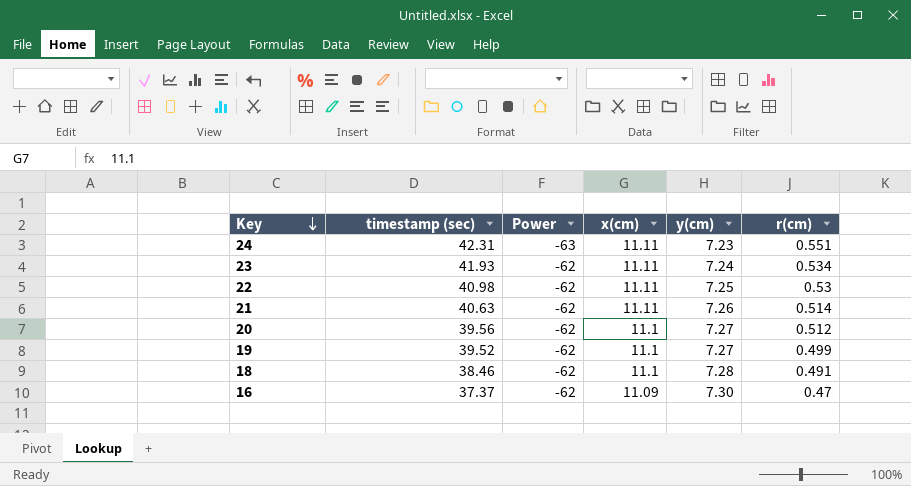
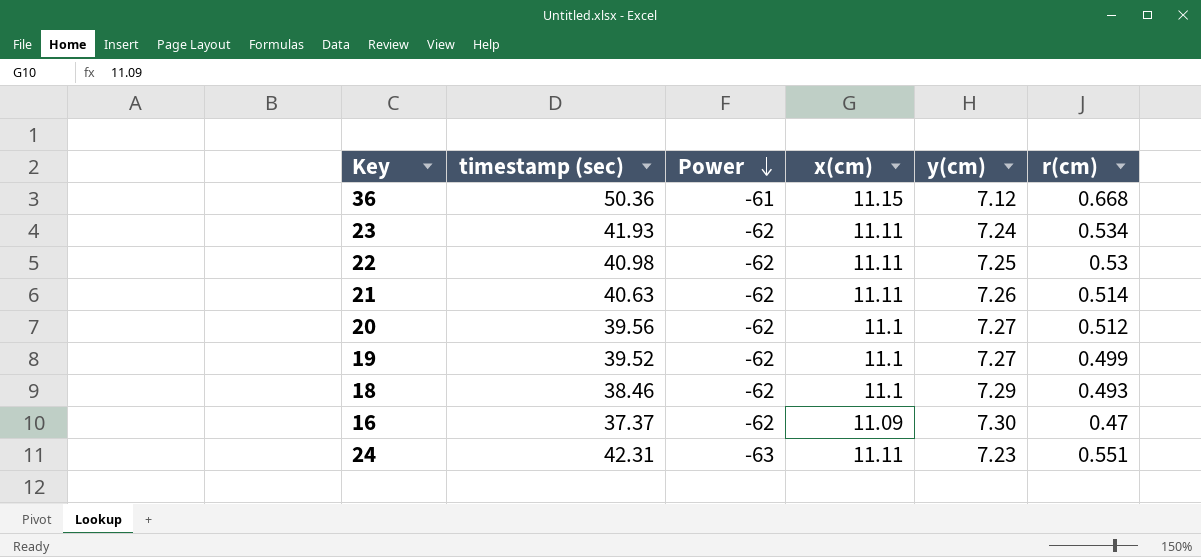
row order: Key descending -> Power descending
row 36: none -> 50.36 | -61 | 11.15 | 7.12 | 0.668
18 | y(cm): 7.28 -> 7.29
18 | r(cm): 0.491 -> 0.493

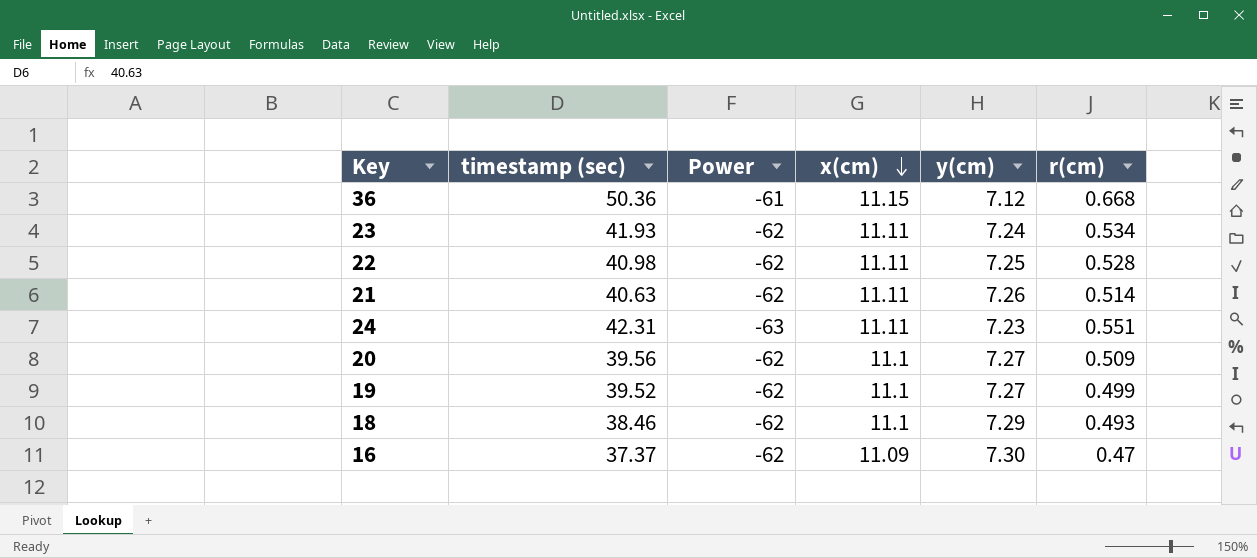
row order: Power descending -> x(cm) descending
22 | r(cm): 0.53 -> 0.528
20 | r(cm): 0.512 -> 0.509

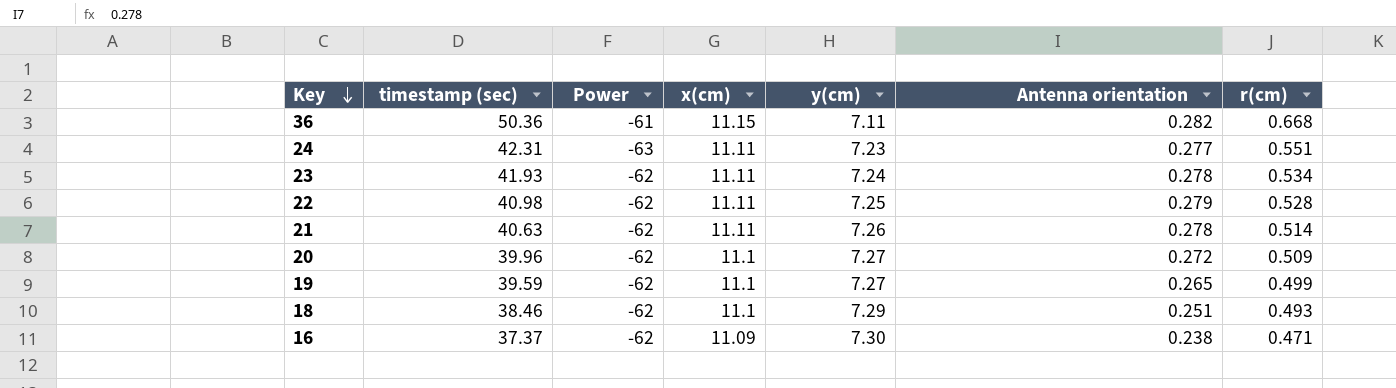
row order: x(cm) descending -> Key descending
column Antenna orientation | position: none -> 6
36 | y(cm): 7.12 -> 7.11
20 | timestamp (sec): 39.56 -> 39.96
19 | timestamp (sec): 39.52 -> 39.59
16 | r(cm): 0.47 -> 0.471

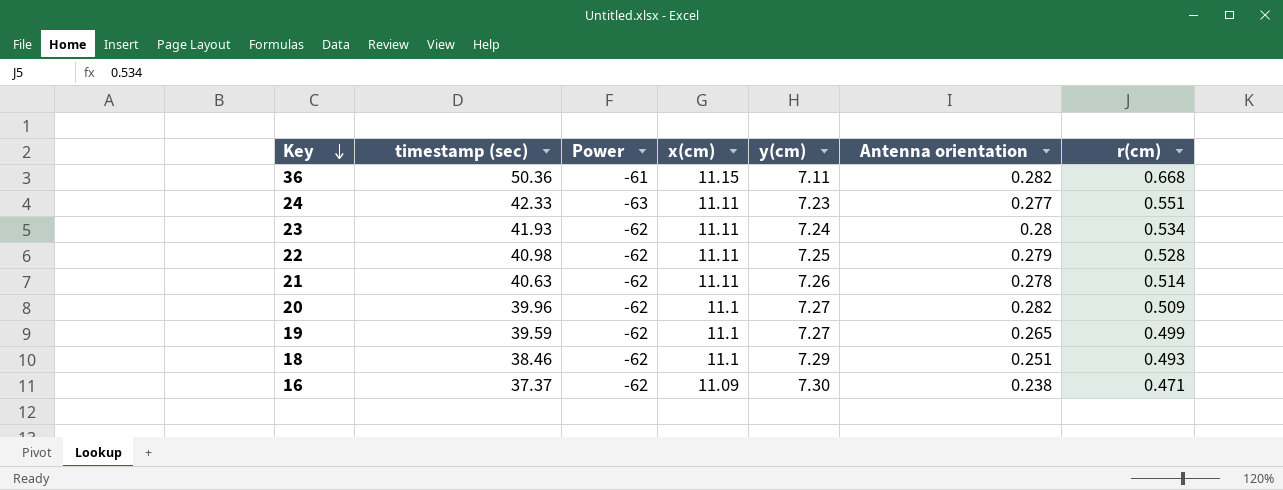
24 | timestamp (sec): 42.31 -> 42.33
23 | Antenna orientation: 0.278 -> 0.28
20 | Antenna orientation: 0.272 -> 0.282

